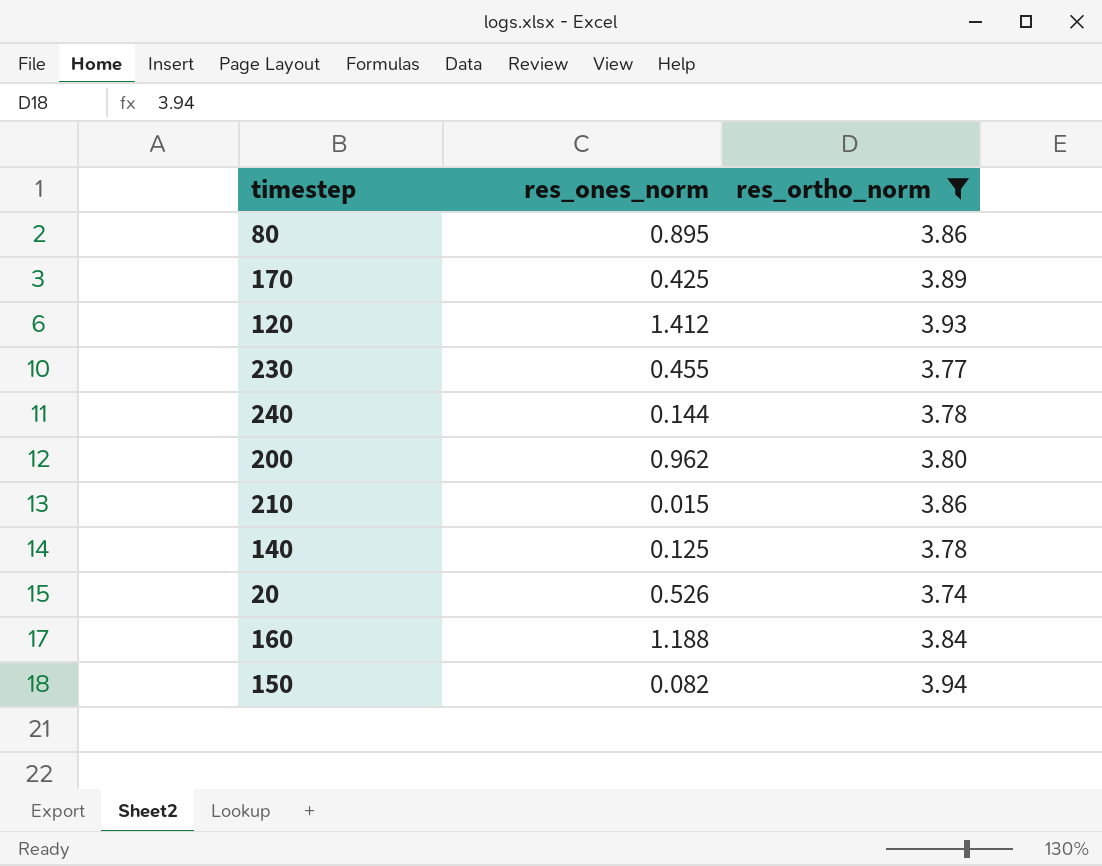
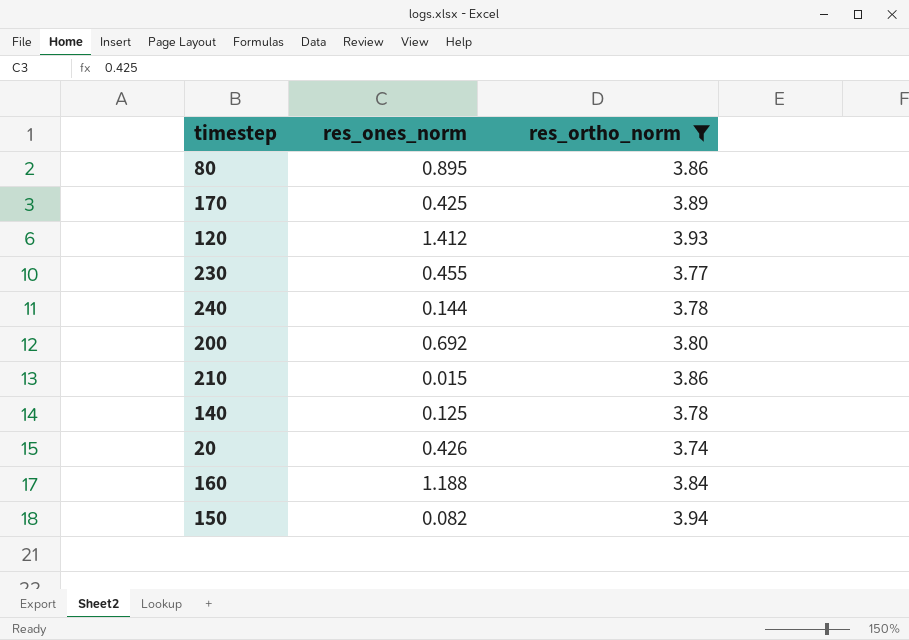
200 | res_ones_norm: 0.962 -> 0.692
20 | res_ones_norm: 0.526 -> 0.426

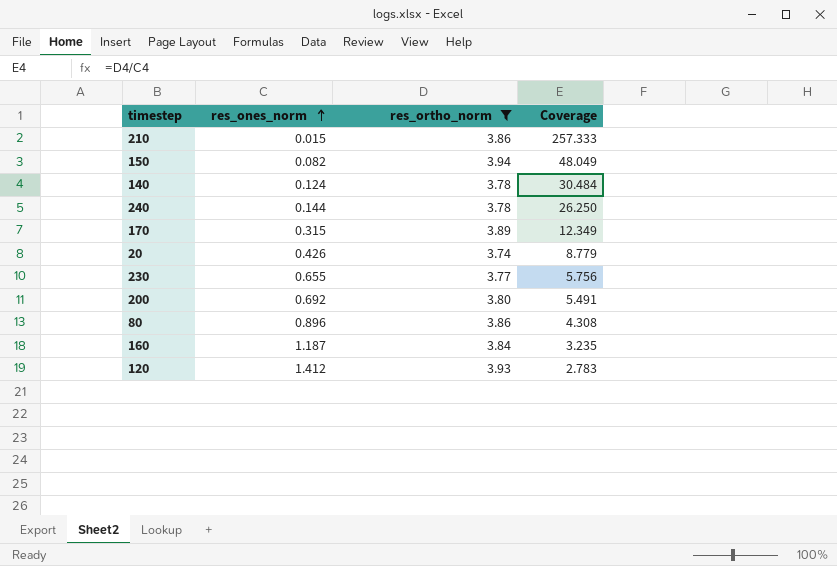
row order: none -> res_ones_norm ascending
column Coverage | formula: none -> [res_ortho_norm] / [res_ones_norm]
140 | res_ones_norm: 0.125 -> 0.124
170 | res_ones_norm: 0.425 -> 0.315
230 | res_ones_norm: 0.455 -> 0.655
80 | res_ones_norm: 0.895 -> 0.896
160 | res_ones_norm: 1.188 -> 1.187

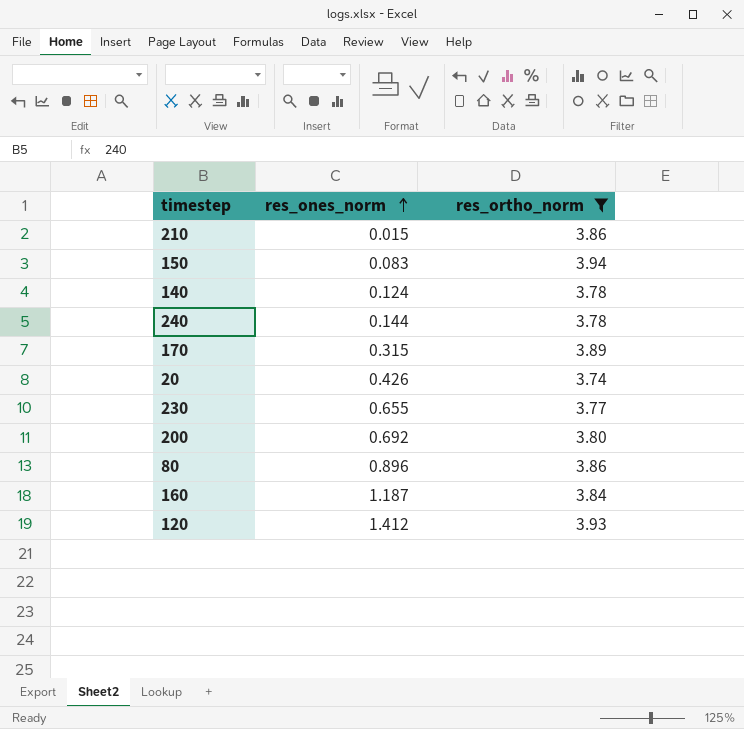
column Coverage | formula: [res_ortho_norm] / [res_ones_norm] -> none
150 | res_ones_norm: 0.082 -> 0.083

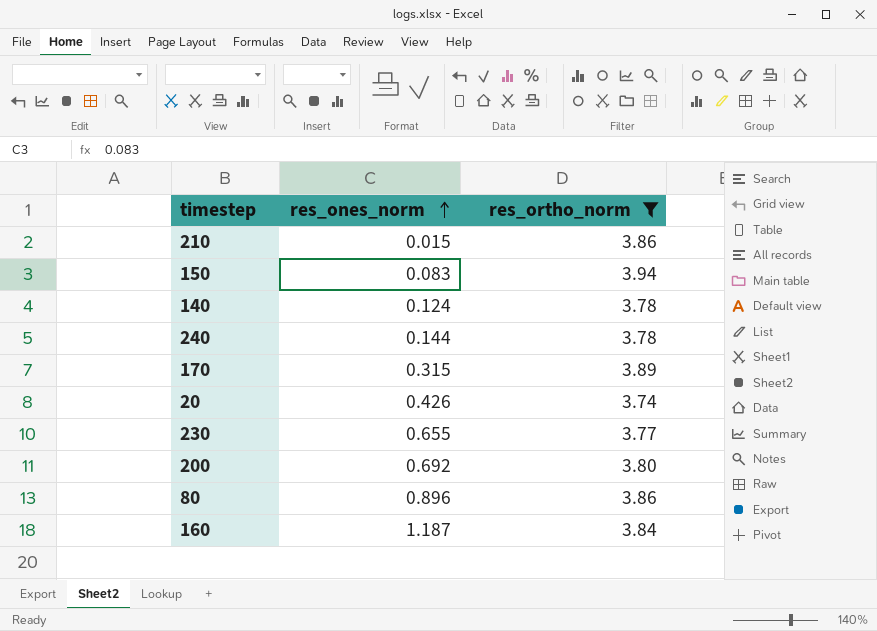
row 120: 1.412 | 3.93 -> none

